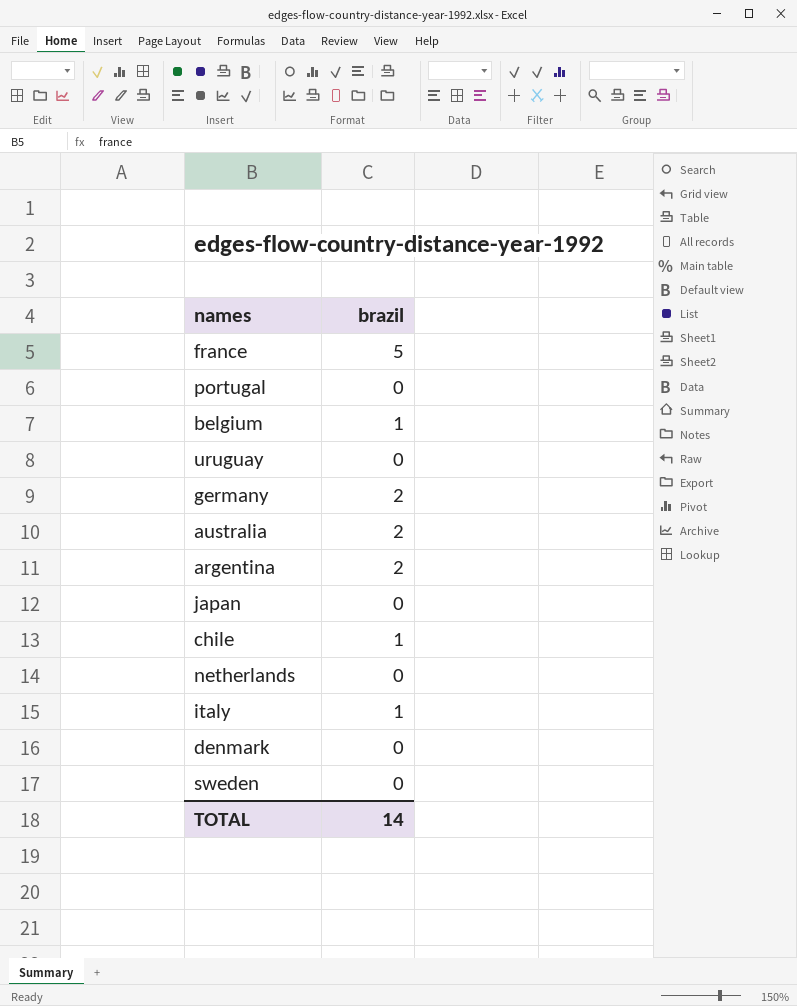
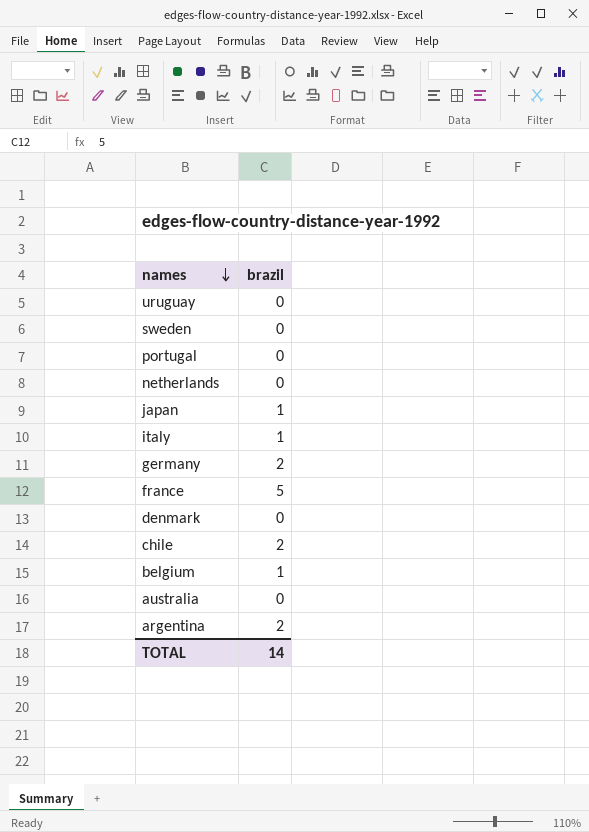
row order: none -> names descending
japan | brazil: 0 -> 1
chile | brazil: 1 -> 2
australia | brazil: 2 -> 0

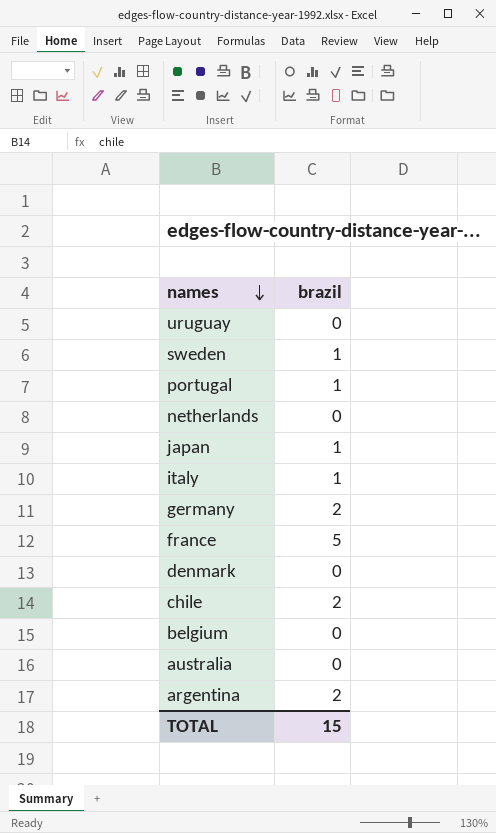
sweden | brazil: 0 -> 1
portugal | brazil: 0 -> 1
belgium | brazil: 1 -> 0
TOTAL | brazil: 14 -> 15

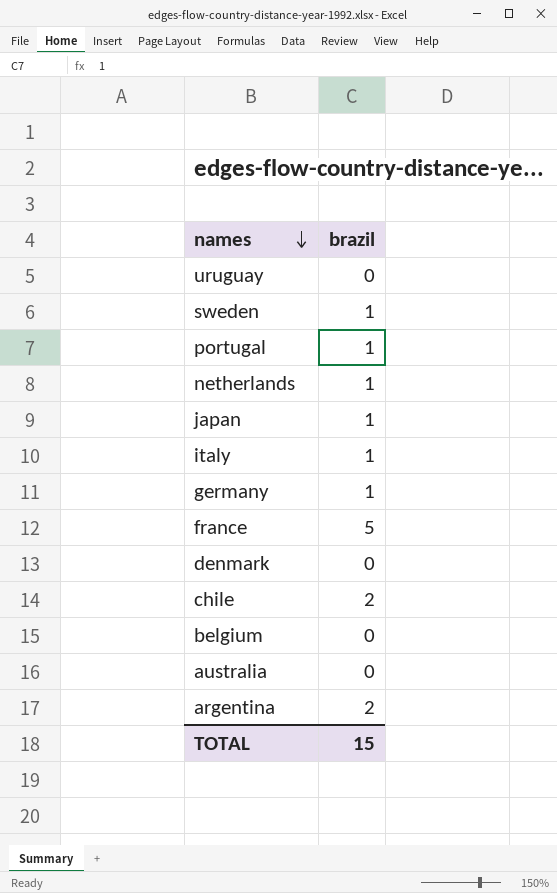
netherlands | brazil: 0 -> 1
germany | brazil: 2 -> 1

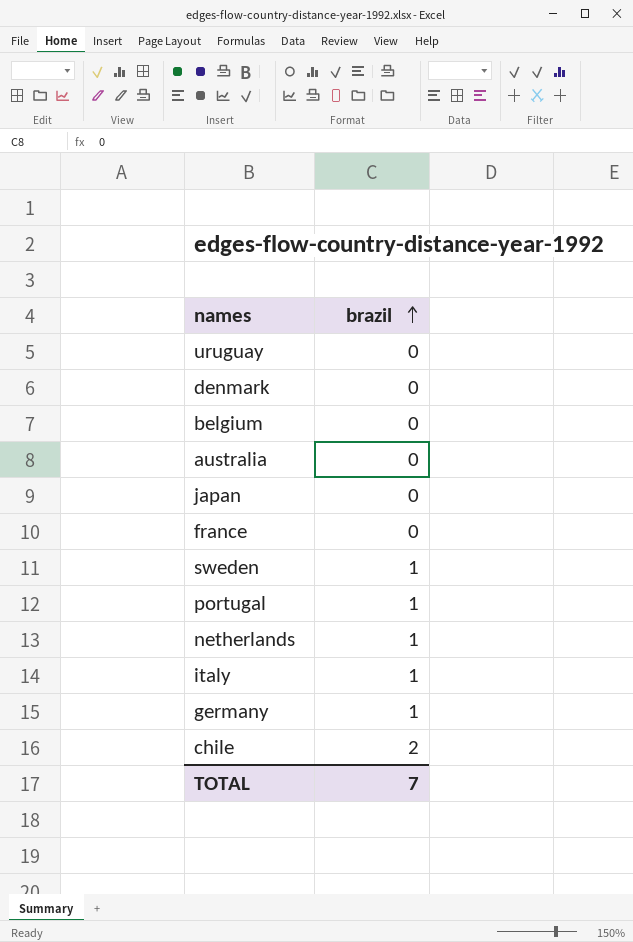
row order: names descending -> brazil ascending
row argentina: 2 -> none
japan | brazil: 1 -> 0
france | brazil: 5 -> 0
TOTAL | brazil: 15 -> 7

